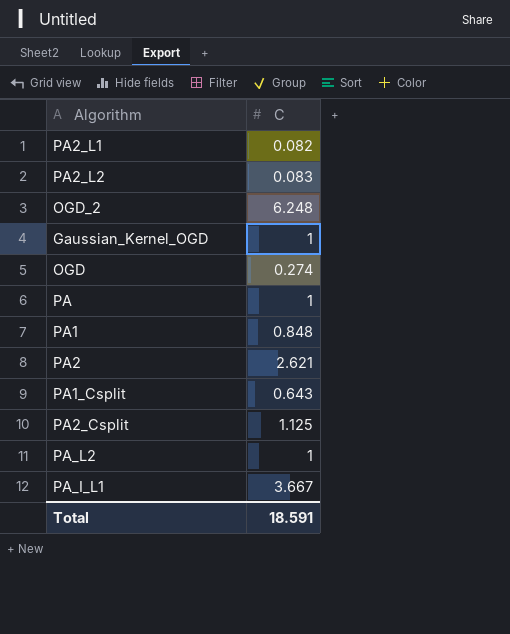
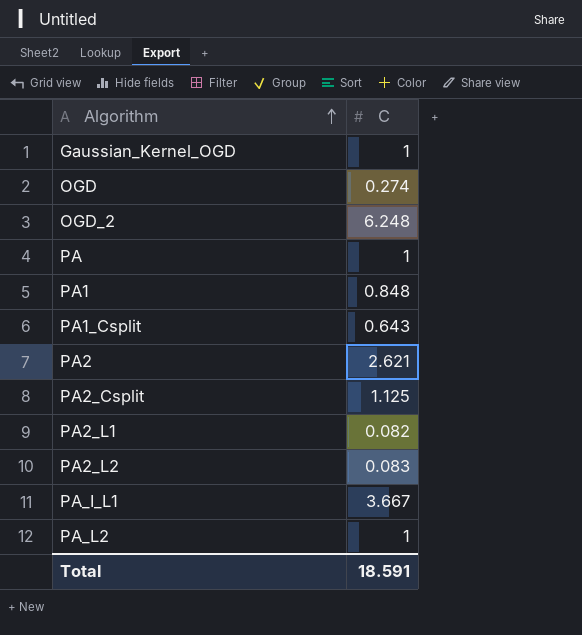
row order: none -> Algorithm ascending

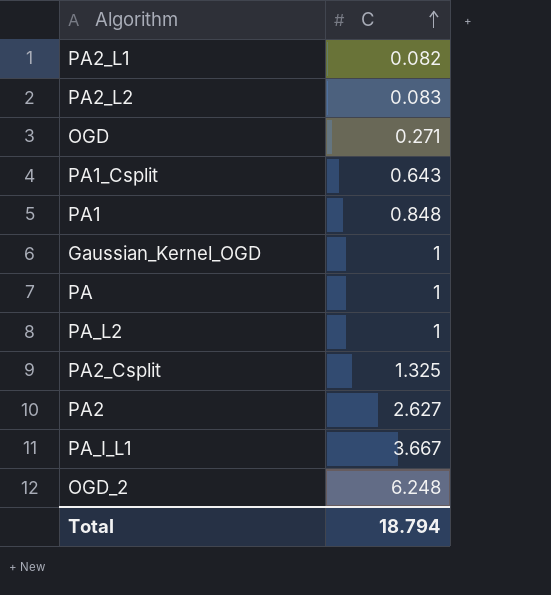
row order: Algorithm ascending -> C ascending
OGD | C: 0.274 -> 0.271
PA2_Csplit | C: 1.125 -> 1.325
PA2 | C: 2.621 -> 2.627
Total | C: 18.591 -> 18.794

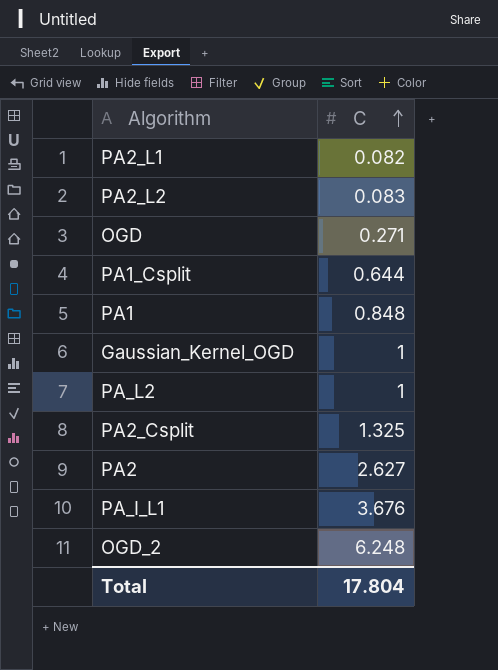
row PA: 1 -> none
PA1_Csplit | C: 0.643 -> 0.644
PA_I_L1 | C: 3.667 -> 3.676
Total | C: 18.794 -> 17.804

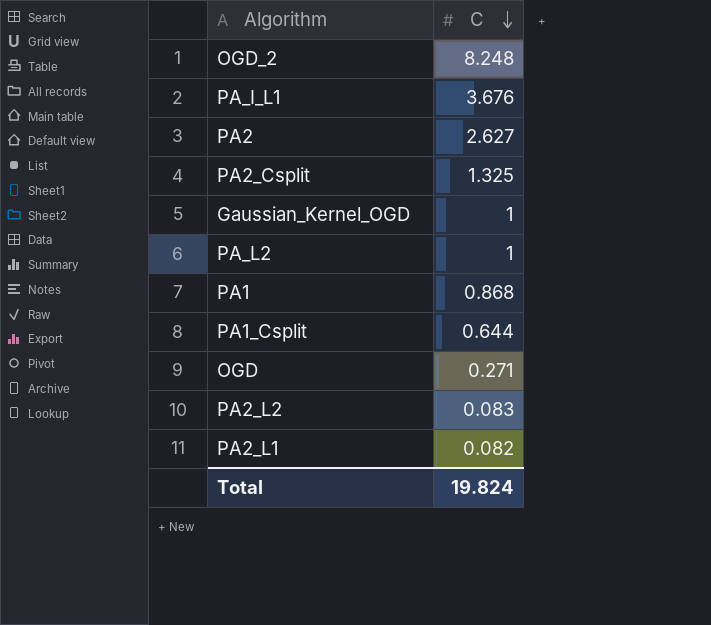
row order: C ascending -> C descending
OGD_2 | C: 6.248 -> 8.248
PA1 | C: 0.848 -> 0.868
Total | C: 17.804 -> 19.824

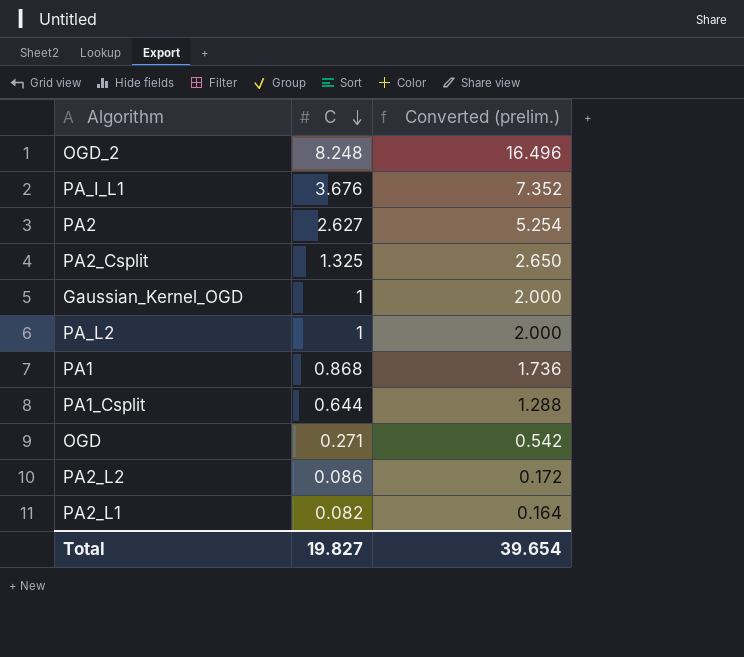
column Converted (prelim.) | formula: none -> [C] * 2
PA2_L2 | C: 0.083 -> 0.086
Total | C: 19.824 -> 19.827

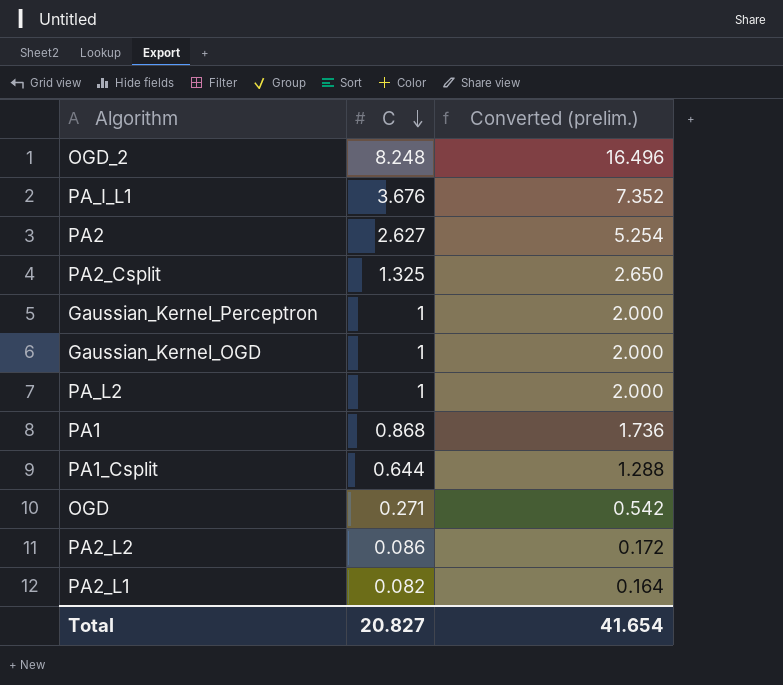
row Gaussian_Kernel_Perceptron: none -> 1 | 2.000
Total | C: 19.827 -> 20.827
Total | Converted (prelim.): 39.654 -> 41.654

